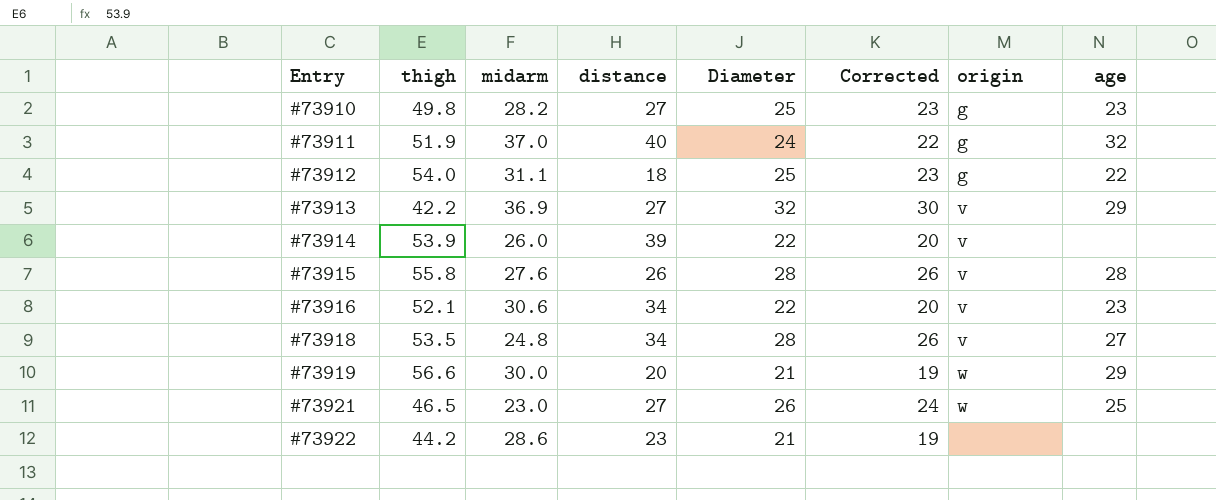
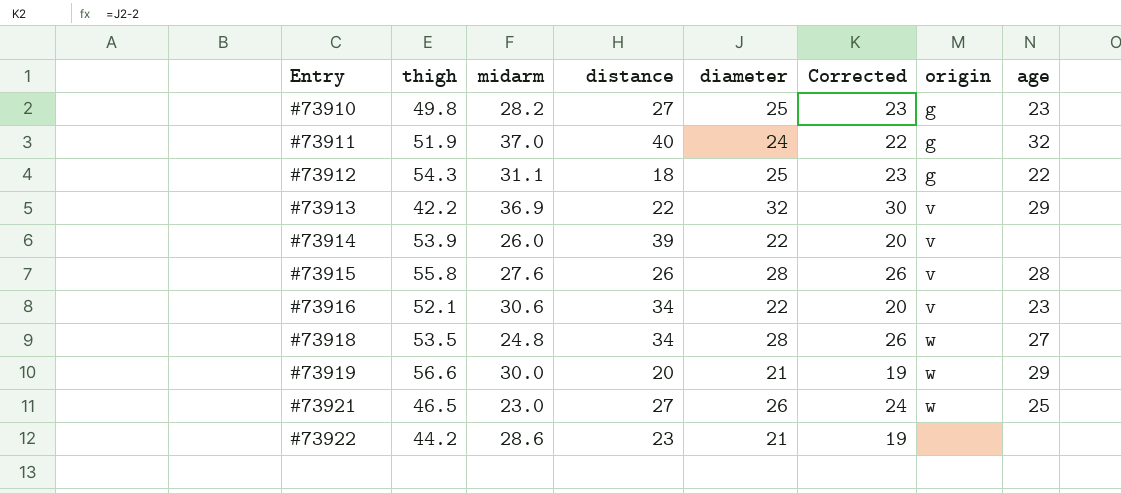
column name: Diameter -> diameter
#73912 | thigh: 54.0 -> 54.3
#73913 | distance: 27 -> 22
#73918 | origin: v -> w

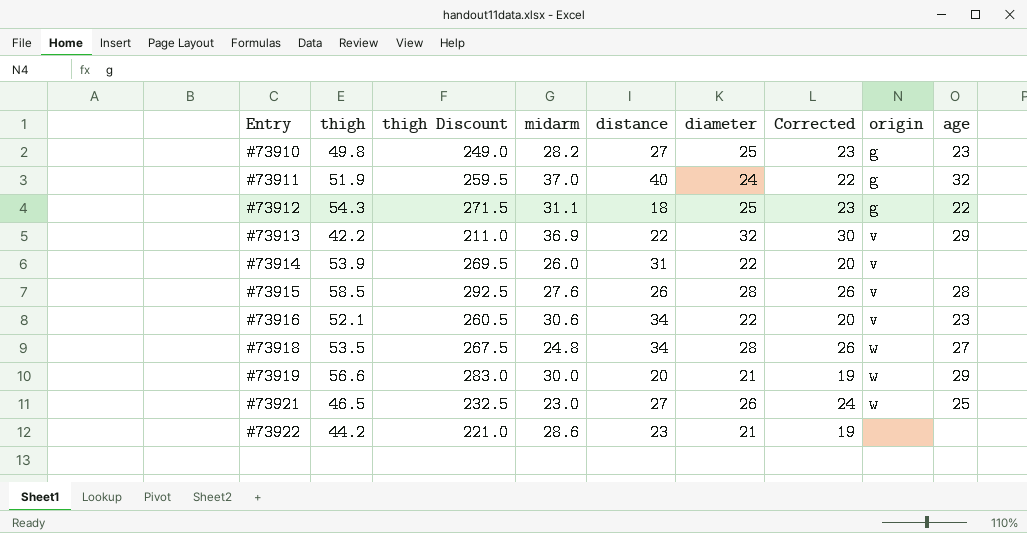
column thigh Discount | formula: none -> [thigh] * 5
#73914 | distance: 39 -> 31
#73915 | thigh: 55.8 -> 58.5

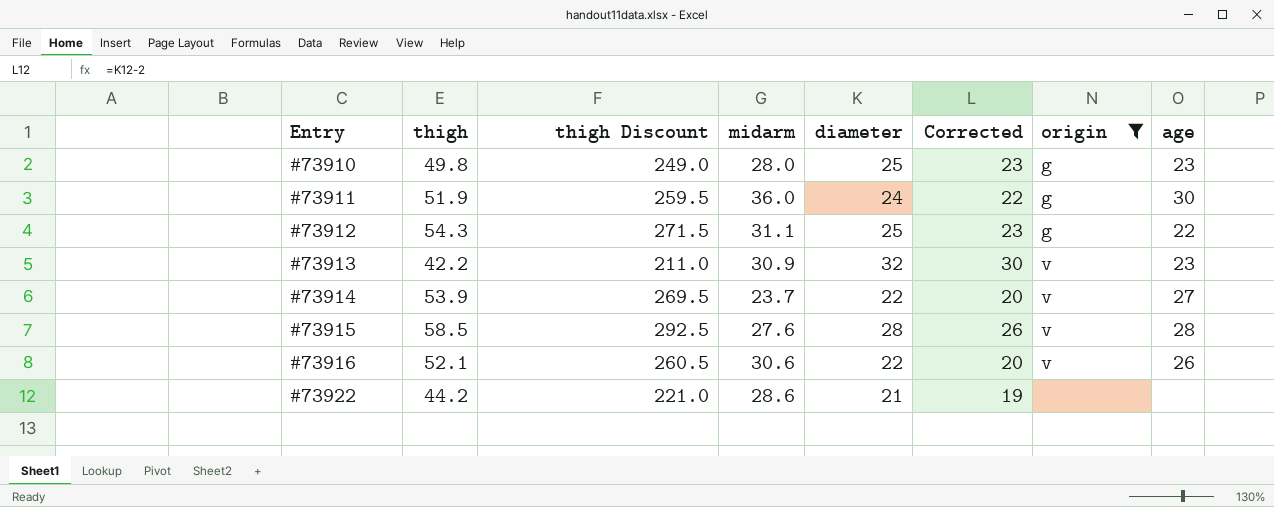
filter: none -> origin != w
column distance | position: 5 -> none
#73910 | midarm: 28.2 -> 28.0
#73911 | midarm: 37.0 -> 36.0
#73911 | age: 32 -> 30
#73913 | midarm: 36.9 -> 30.9
#73913 | age: 29 -> 23
#73914 | midarm: 26.0 -> 23.7
#73914 | age: none -> 27
#73916 | age: 23 -> 26

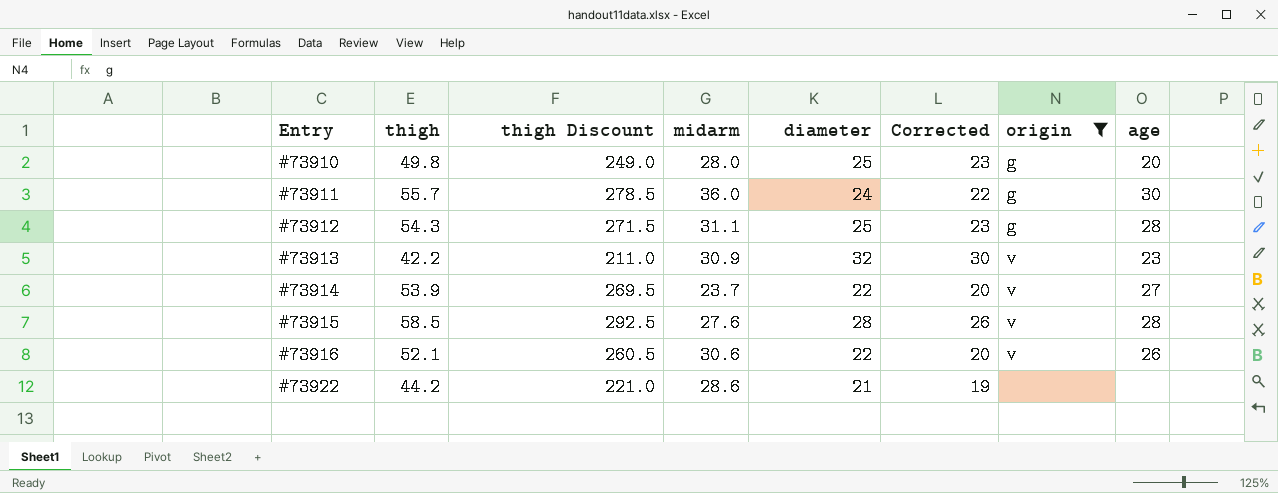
#73910 | age: 23 -> 20
#73911 | thigh: 51.9 -> 55.7
#73911 | thigh Discount: 259.5 -> 278.5
#73912 | age: 22 -> 28

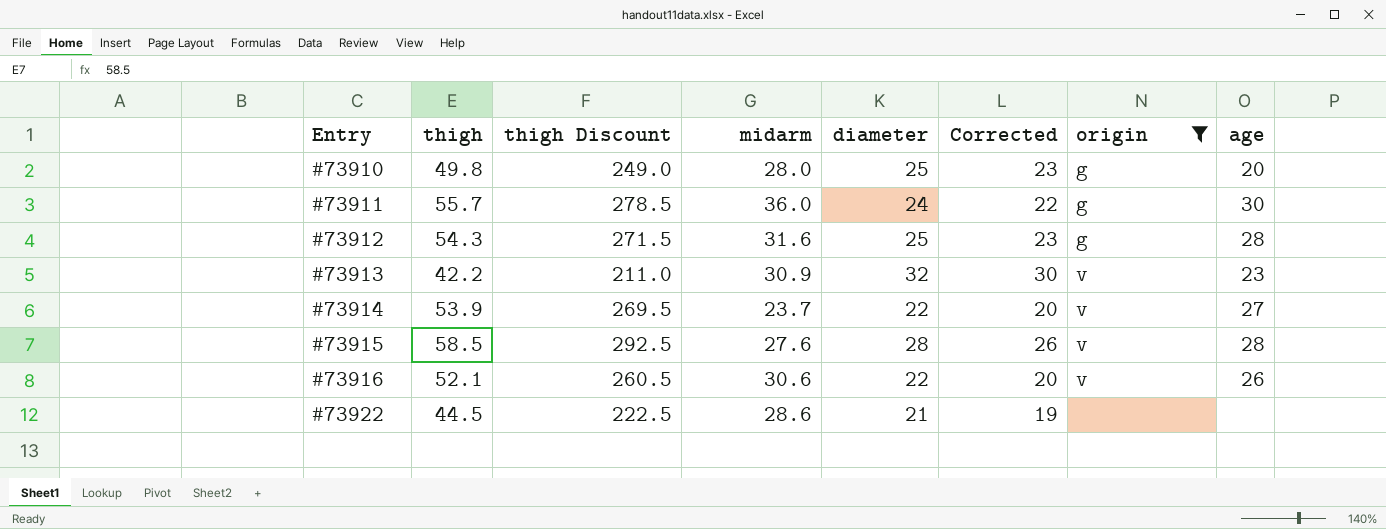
#73912 | midarm: 31.1 -> 31.6
#73922 | thigh: 44.2 -> 44.5
#73922 | thigh Discount: 221.0 -> 222.5

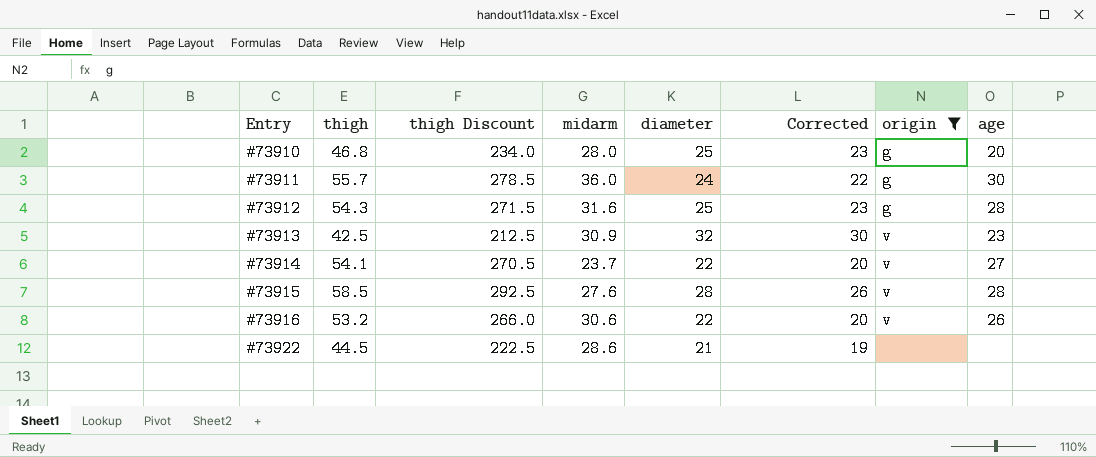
#73910 | thigh: 49.8 -> 46.8
#73910 | thigh Discount: 249.0 -> 234.0
#73913 | thigh: 42.2 -> 42.5
#73913 | thigh Discount: 211.0 -> 212.5
#73914 | thigh: 53.9 -> 54.1
#73914 | thigh Discount: 269.5 -> 270.5
#73916 | thigh: 52.1 -> 53.2
#73916 | thigh Discount: 260.5 -> 266.0

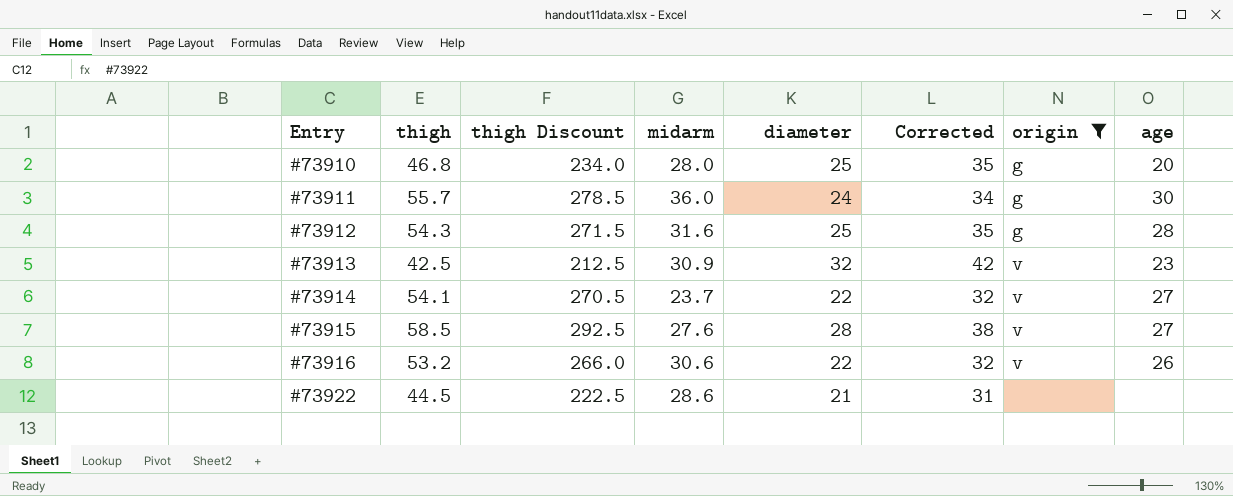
column Corrected | formula: [diameter] - 2 -> [diameter] + 10
#73915 | age: 28 -> 27

